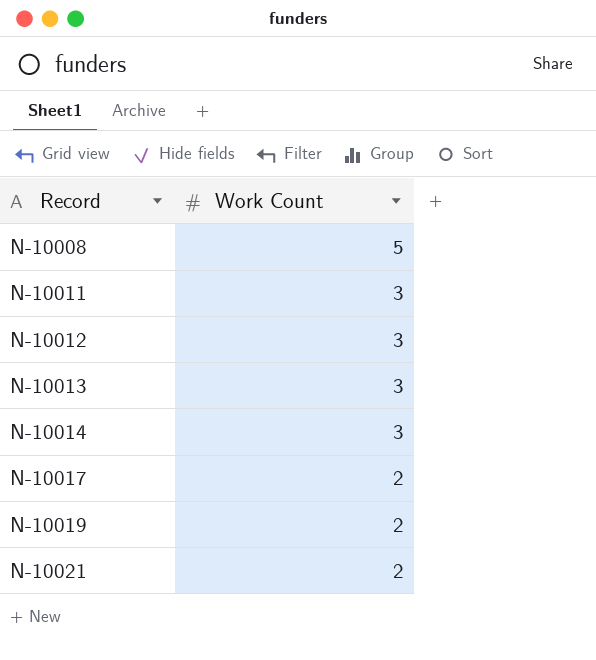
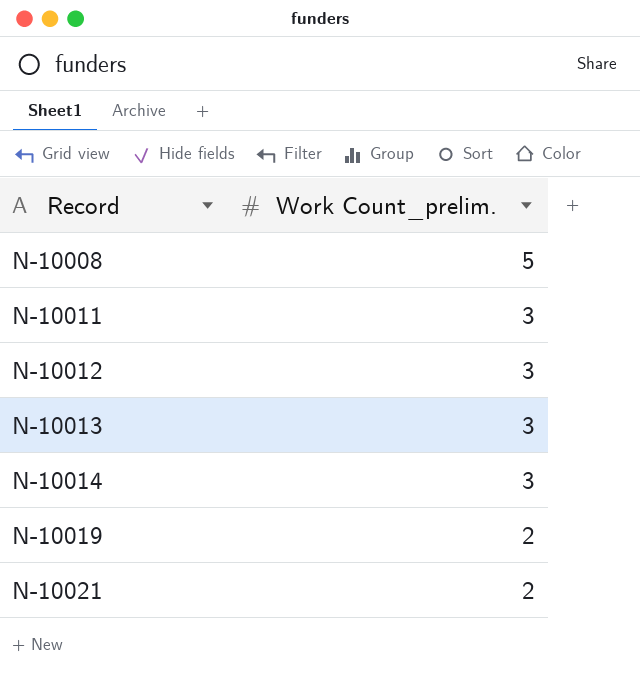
column name: Work Count -> Work Count_prelim.
row N-10017: 2 -> none

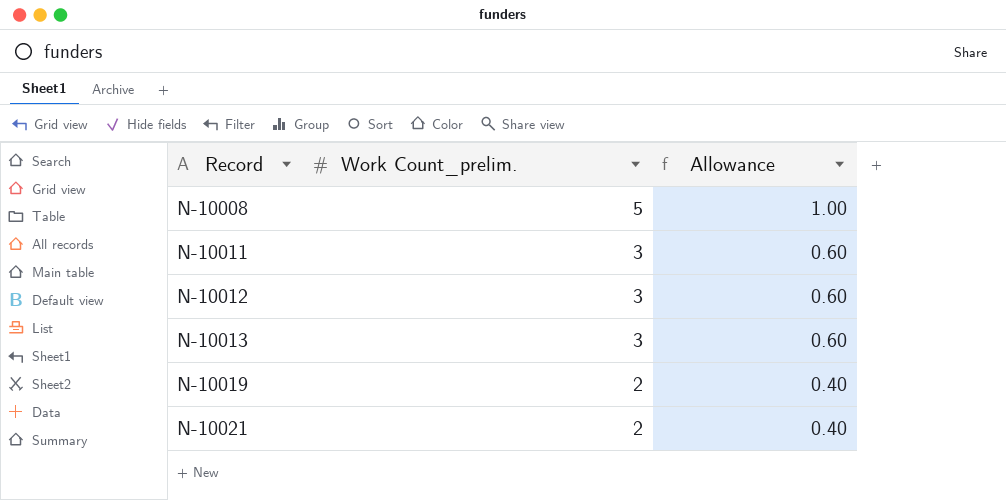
column Allowance | formula: none -> [Work Count_prelim.] * 0.2
row N-10014: 3 -> none

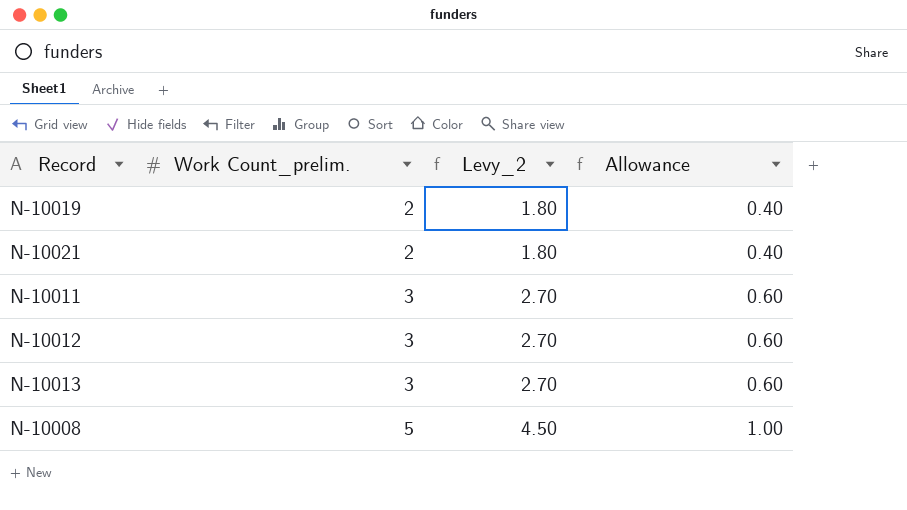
row order: Record ascending -> Work Count_prelim. ascending
column Levy_2 | formula: none -> [Work Count_prelim.] * 0.9

